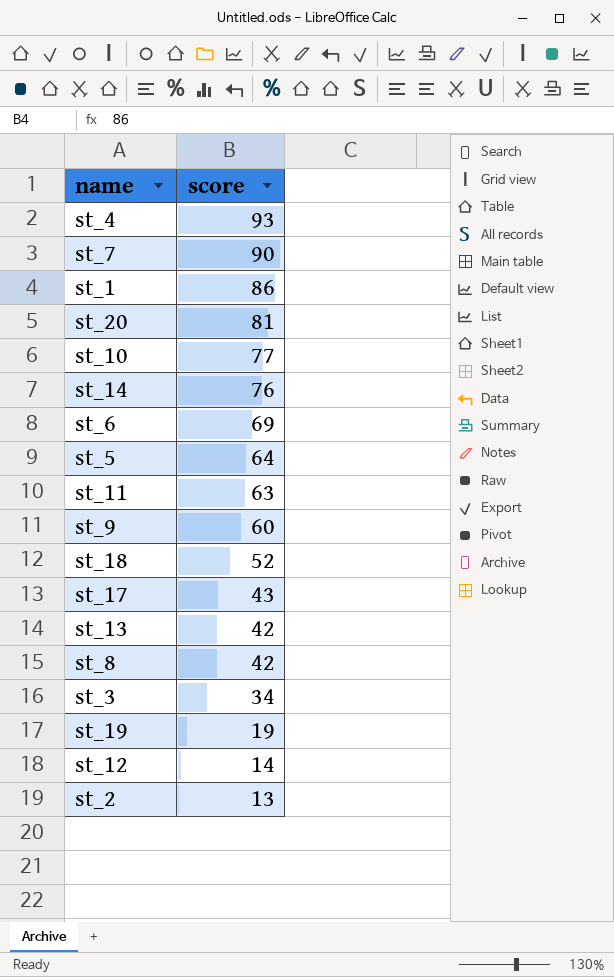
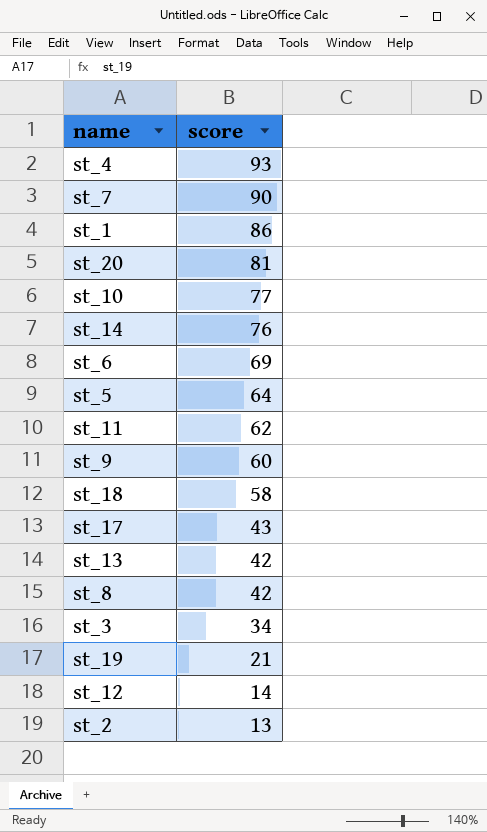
st_11 | score: 63 -> 62
st_18 | score: 52 -> 58
st_19 | score: 19 -> 21

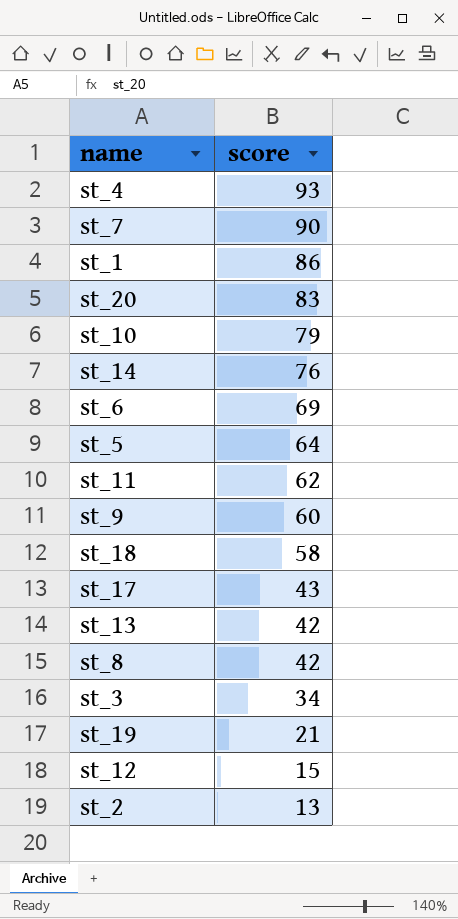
st_20 | score: 81 -> 83
st_10 | score: 77 -> 79
st_12 | score: 14 -> 15

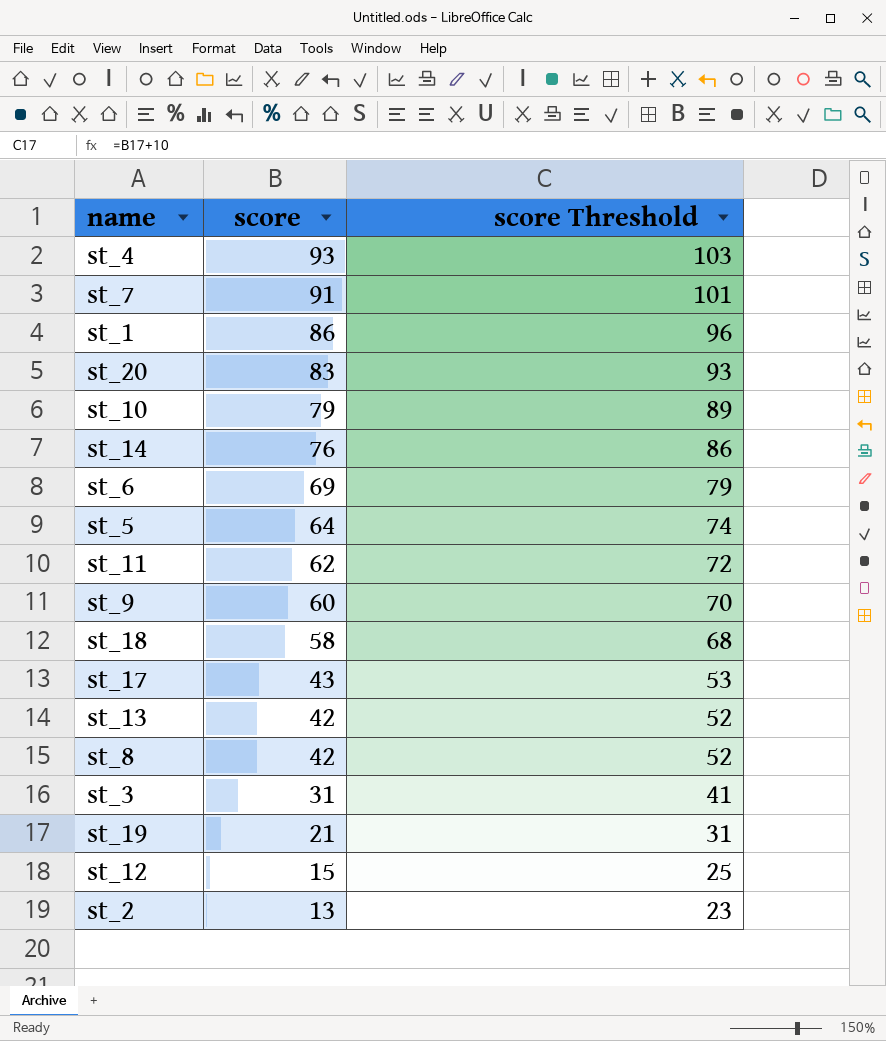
column score Threshold | formula: none -> [score] + 10
st_7 | score: 90 -> 91
st_3 | score: 34 -> 31

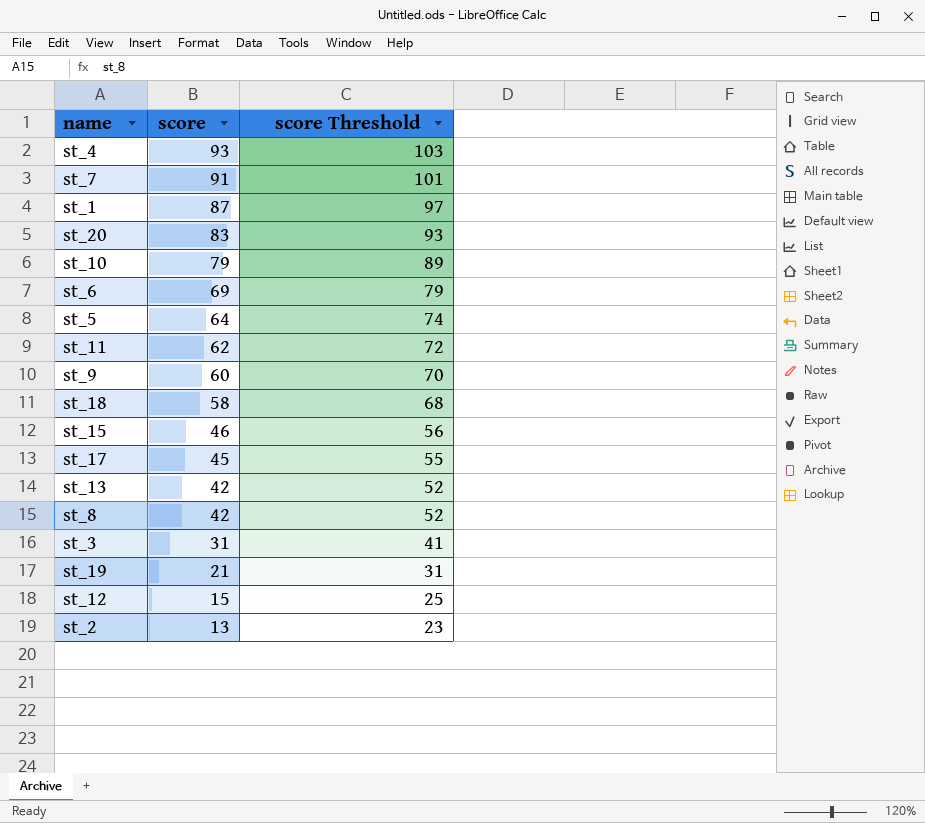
row st_14: 76 | 86 -> none
st_1 | score: 86 -> 87
st_1 | score Threshold: 96 -> 97
row st_15: none -> 46 | 56
st_17 | score: 43 -> 45
st_17 | score Threshold: 53 -> 55

